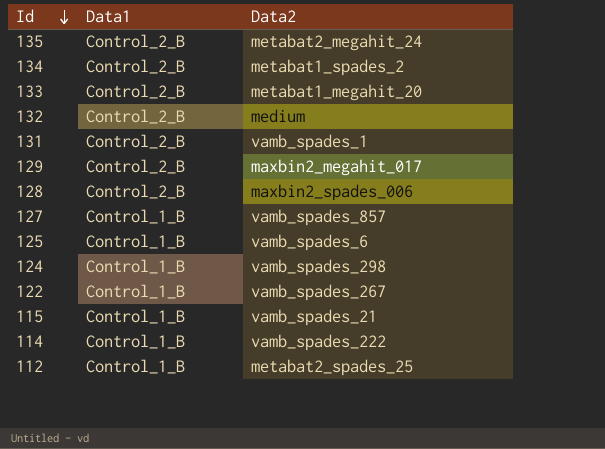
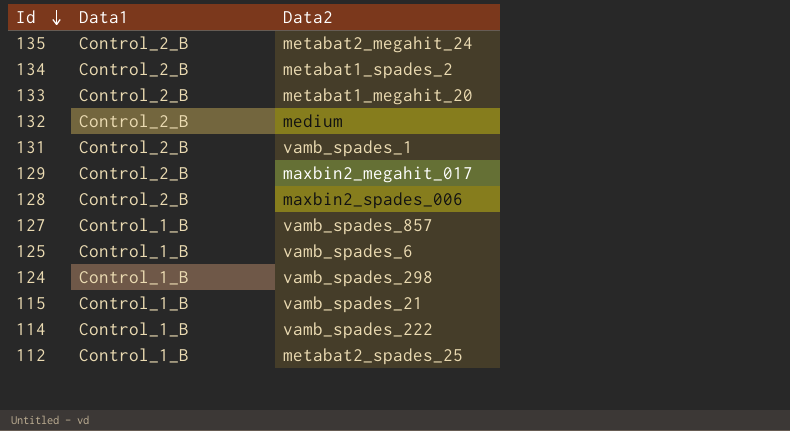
row 122: Control_1_B | vamb_spades_267 -> none

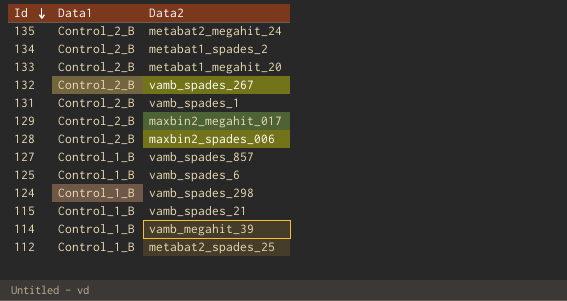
132 | Data2: medium -> vamb_spades_267
114 | Data2: vamb_spades_222 -> vamb_megahit_39

